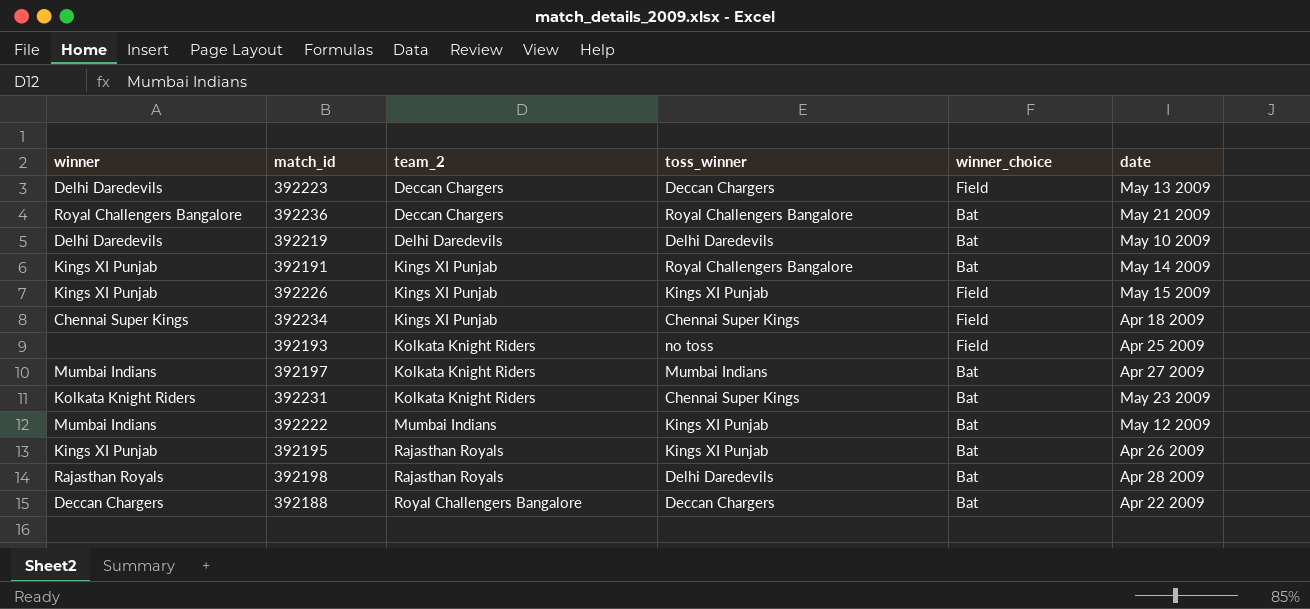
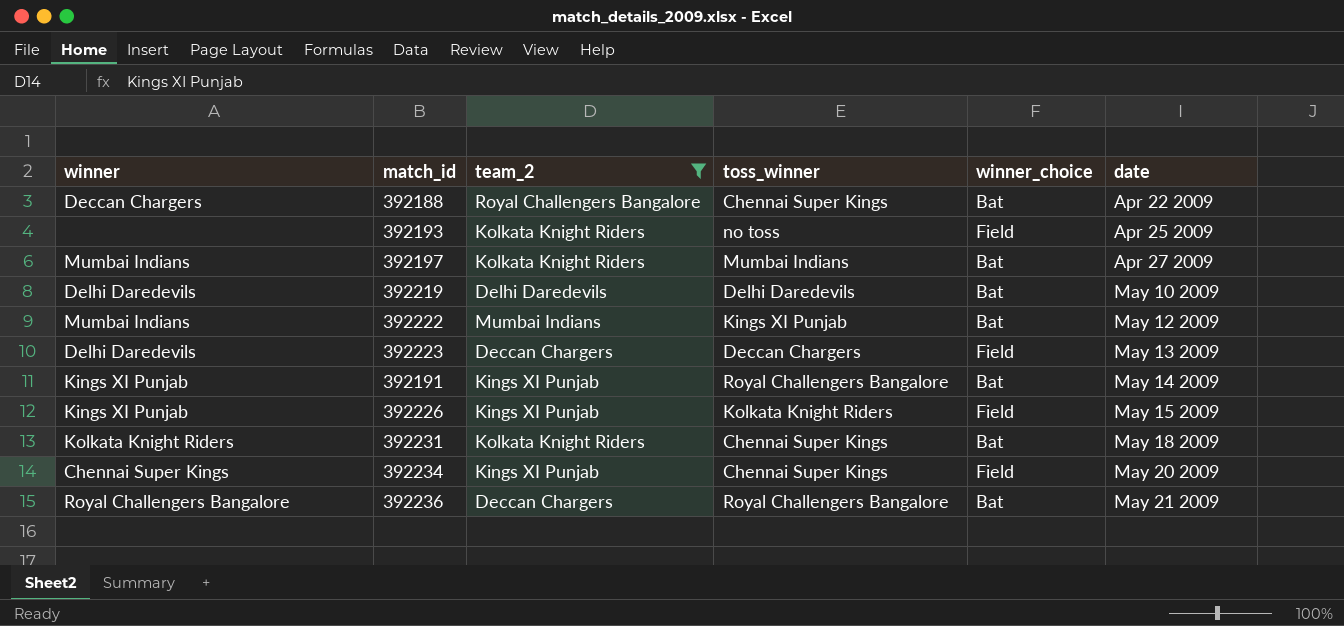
filter: none -> team_2 != Rajasthan Royals
row order: team_2 ascending -> date ascending
392188 | toss_winner: Deccan Chargers -> Chennai Super Kings
392226 | toss_winner: Kings XI Punjab -> Kolkata Knight Riders
392231 | date: May 23 2009 -> May 18 2009
392234 | date: Apr 18 2009 -> May 20 2009

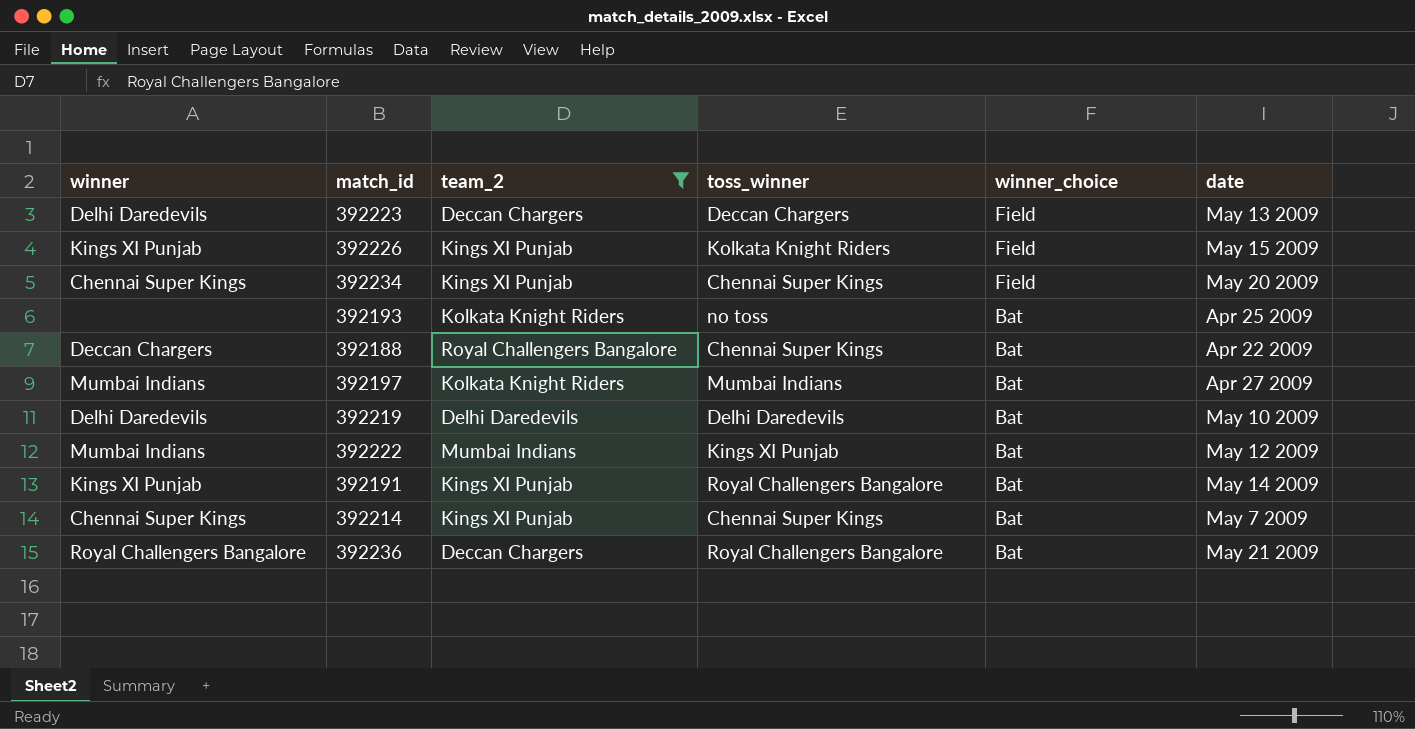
row order: date ascending -> winner_choice descending
row 392231: Kolkata Knight Riders | Kolkata Knight Riders | Chennai Super Kings | Bat | May 18 2009 -> none
392193 | winner_choice: Field -> Bat
row 392214: none -> Chennai Super Kings | Kings XI Punjab | Chennai Super Kings | Bat | May 7 2009

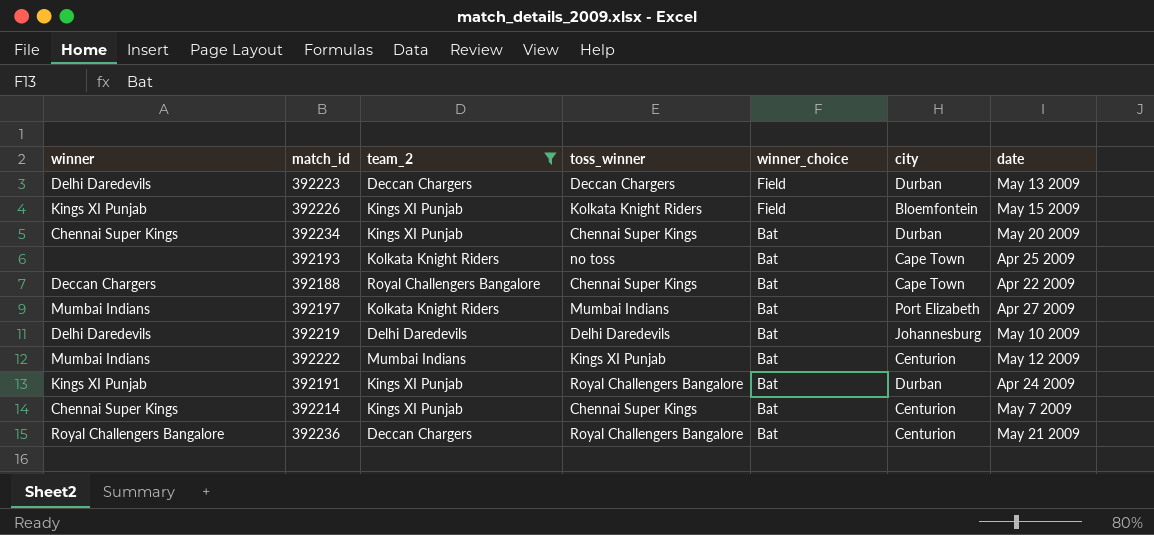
column city | position: none -> 6
392234 | winner_choice: Field -> Bat
392191 | date: May 14 2009 -> Apr 24 2009

